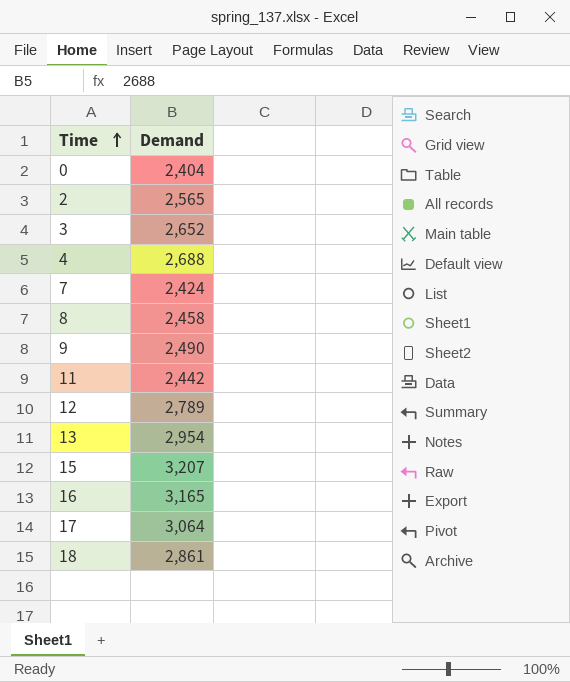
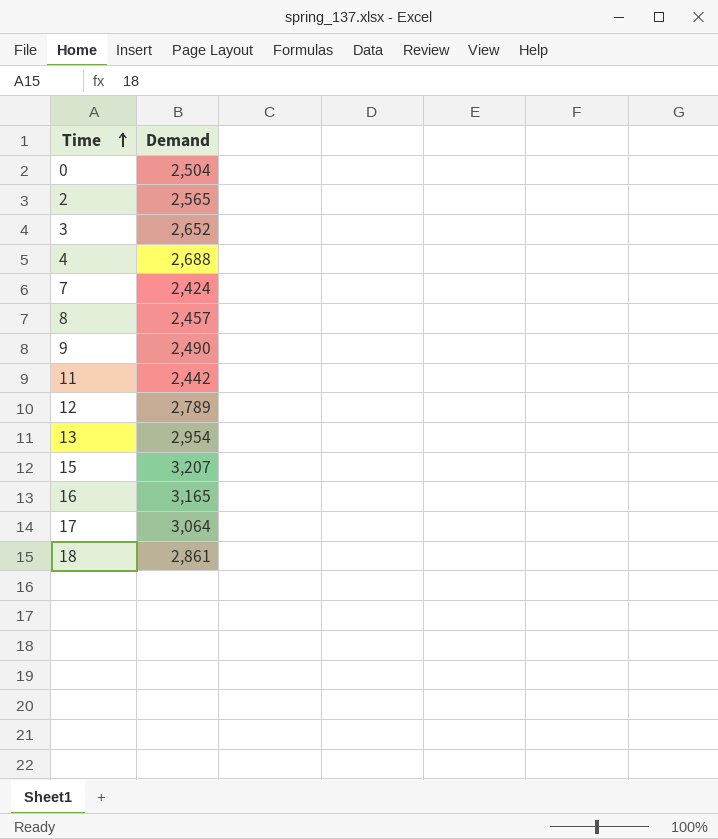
0 | Demand: 2,404 -> 2,504
8 | Demand: 2,458 -> 2,457

